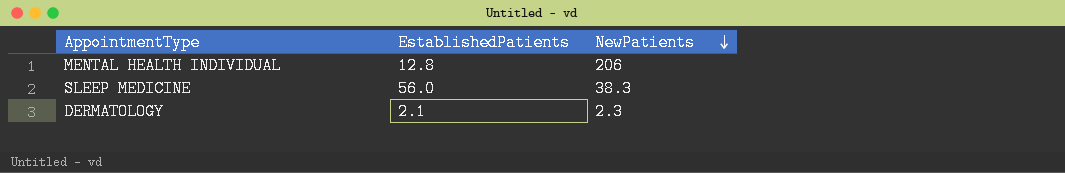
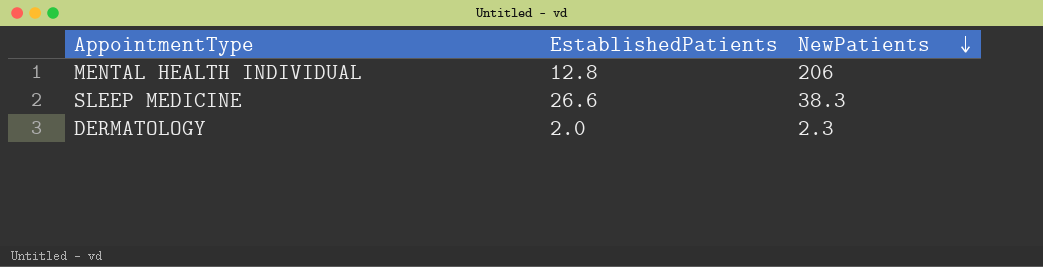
SLEEP MEDICINE | EstablishedPatients: 56.0 -> 26.6
DERMATOLOGY | EstablishedPatients: 2.1 -> 2.0

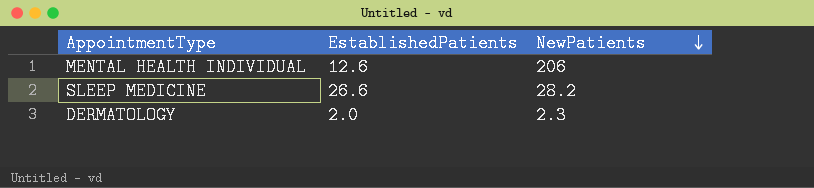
MENTAL HEALTH INDIVIDUAL | EstablishedPatients: 12.8 -> 12.6
SLEEP MEDICINE | NewPatients: 38.3 -> 28.2

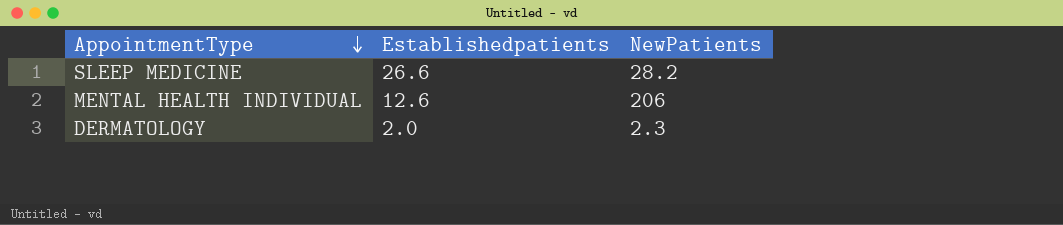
row order: NewPatients descending -> AppointmentType descending
column name: EstablishedPatients -> Establishedpatients

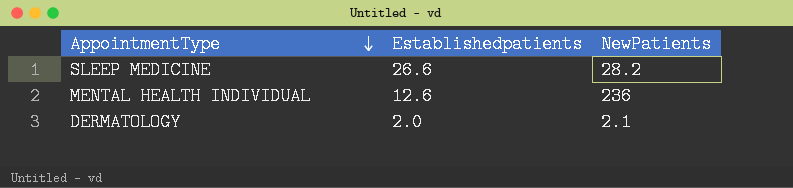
MENTAL HEALTH INDIVIDUAL | NewPatients: 206 -> 236
DERMATOLOGY | NewPatients: 2.3 -> 2.1

